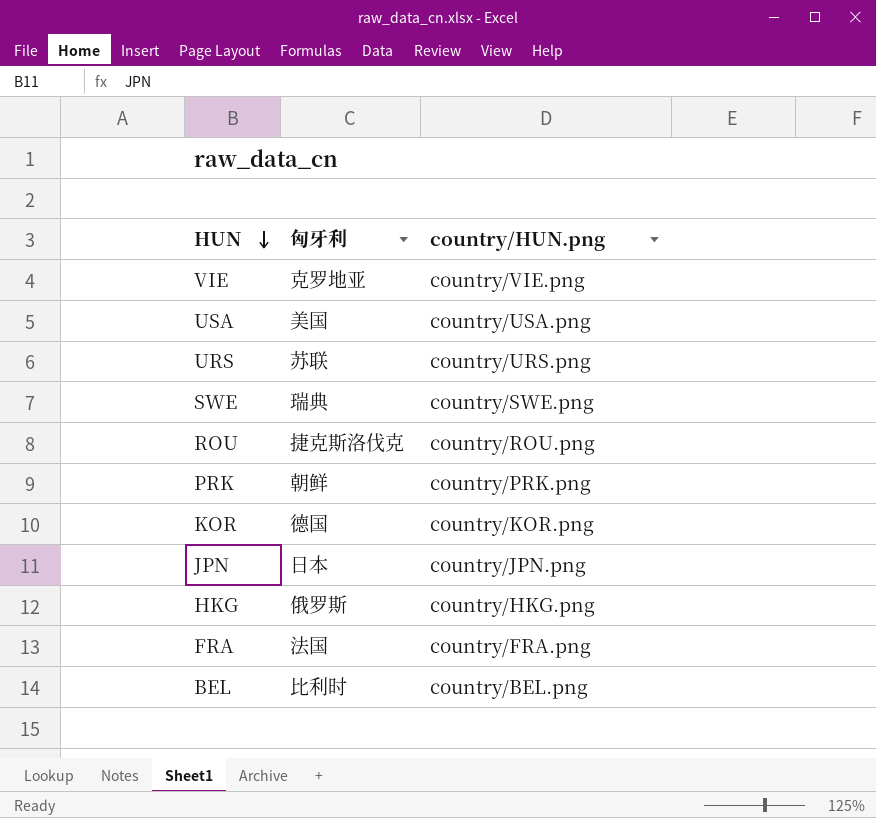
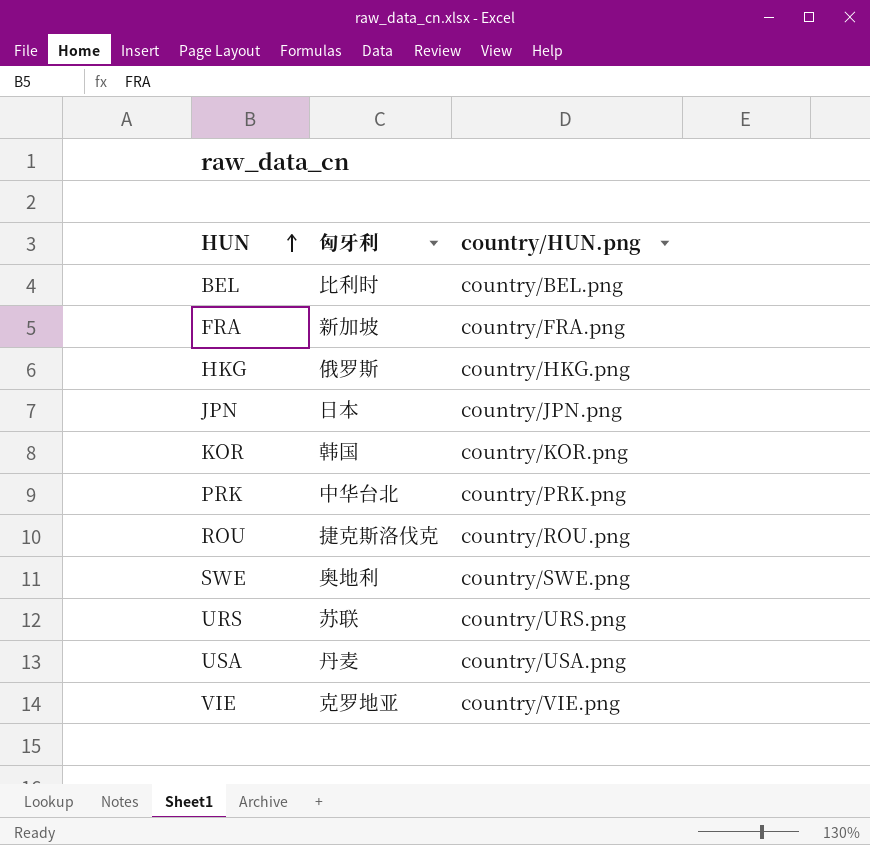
row order: HUN descending -> HUN ascending
FRA | 匈牙利: 法国 -> 新加坡
KOR | 匈牙利: 德国 -> 韩国
PRK | 匈牙利: 朝鲜 -> 中华台北
SWE | 匈牙利: 瑞典 -> 奥地利
USA | 匈牙利: 美国 -> 丹麦

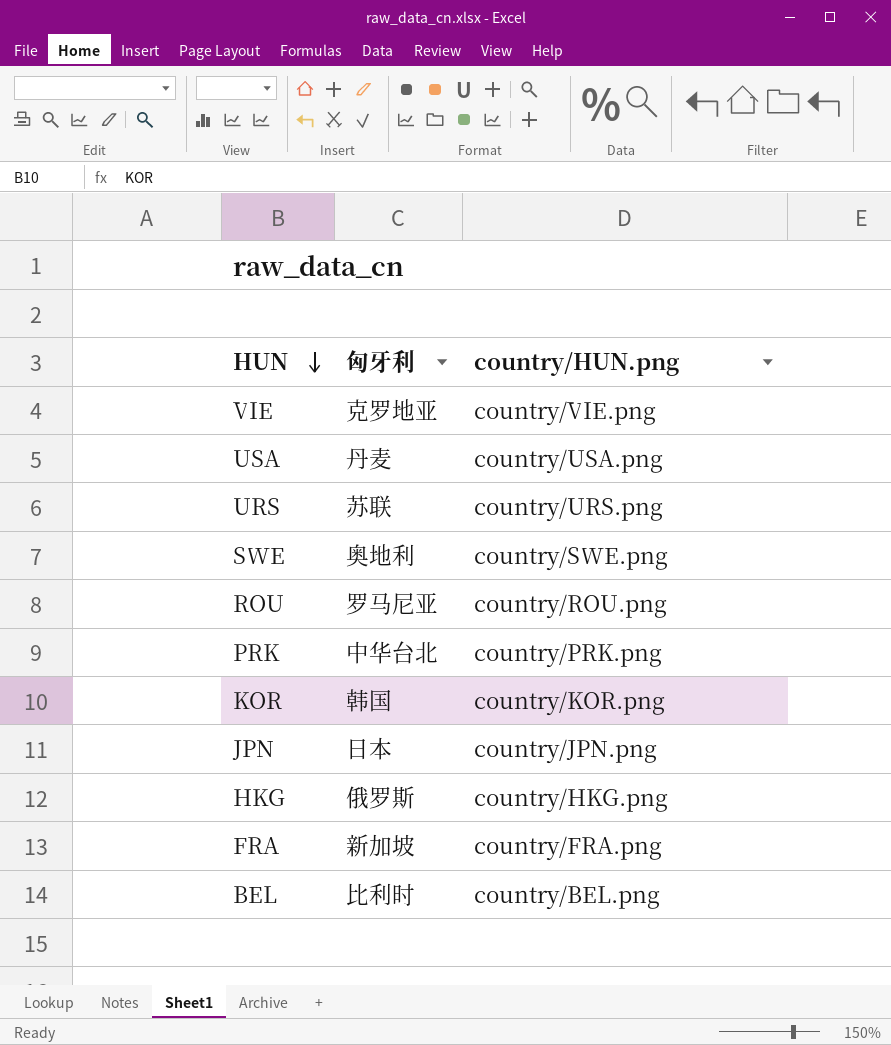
row order: HUN ascending -> HUN descending
ROU | 匈牙利: 捷克斯洛伐克 -> 罗马尼亚

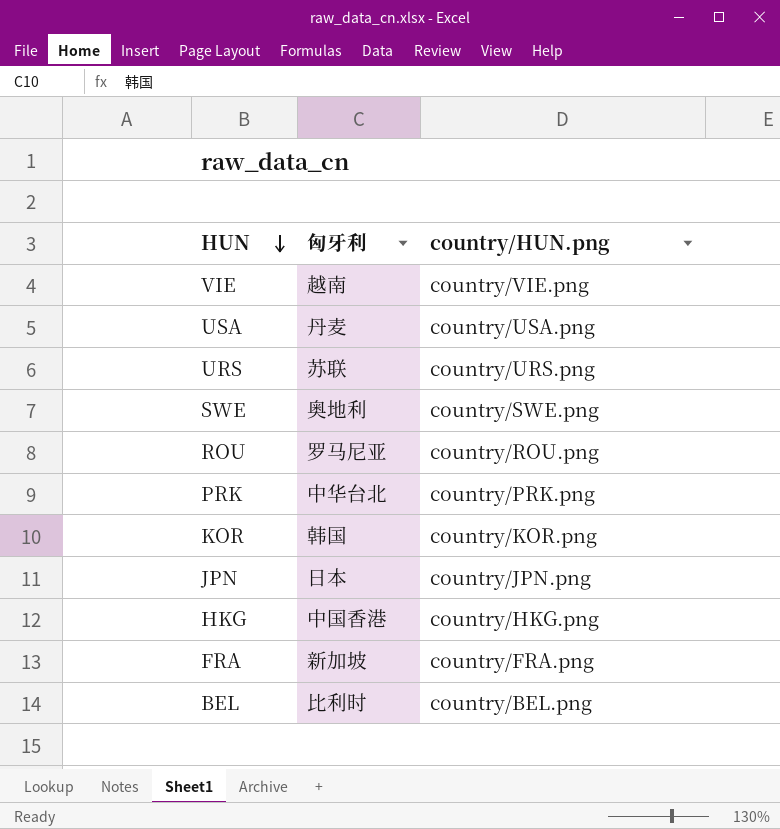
VIE | 匈牙利: 克罗地亚 -> 越南
HKG | 匈牙利: 俄罗斯 -> 中国香港

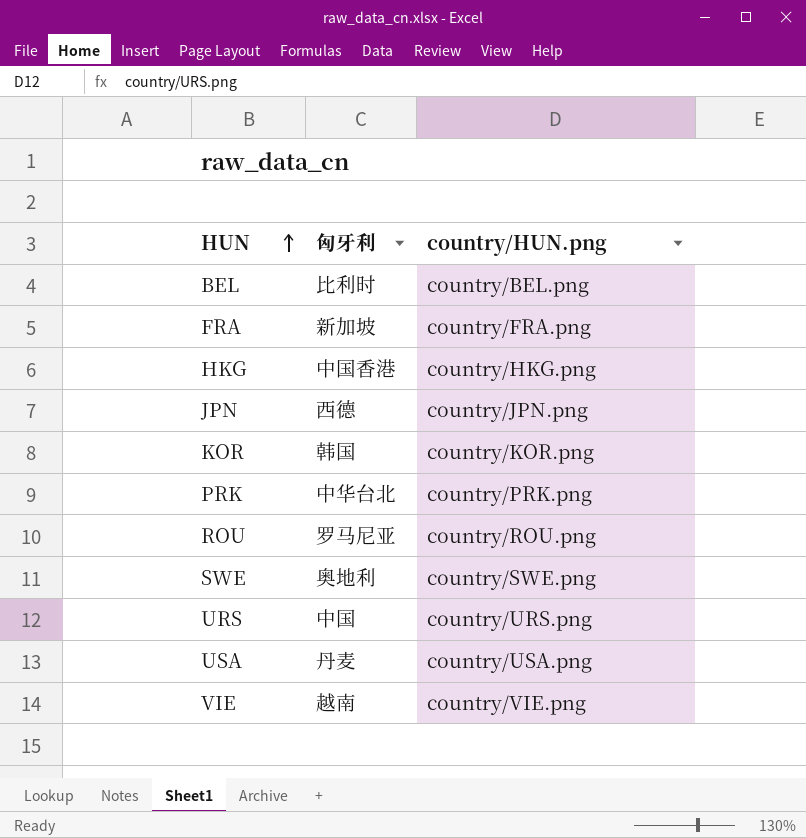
row order: HUN descending -> HUN ascending
JPN | 匈牙利: 日本 -> 西德
URS | 匈牙利: 苏联 -> 中国

